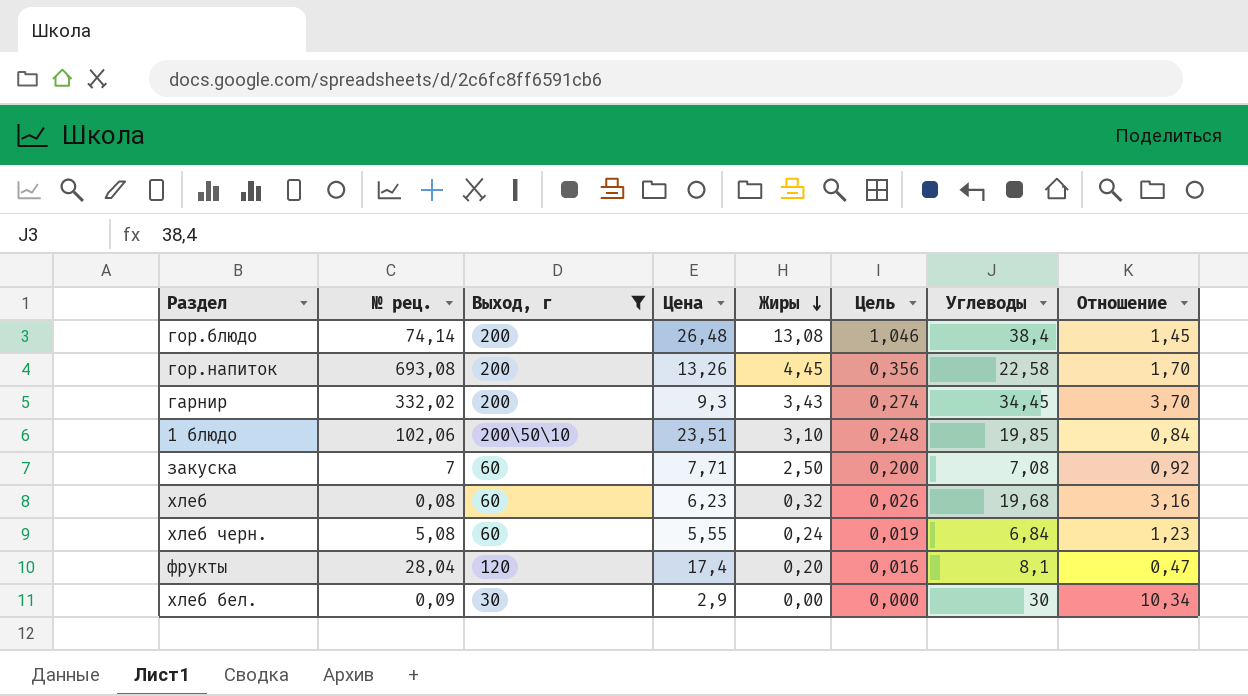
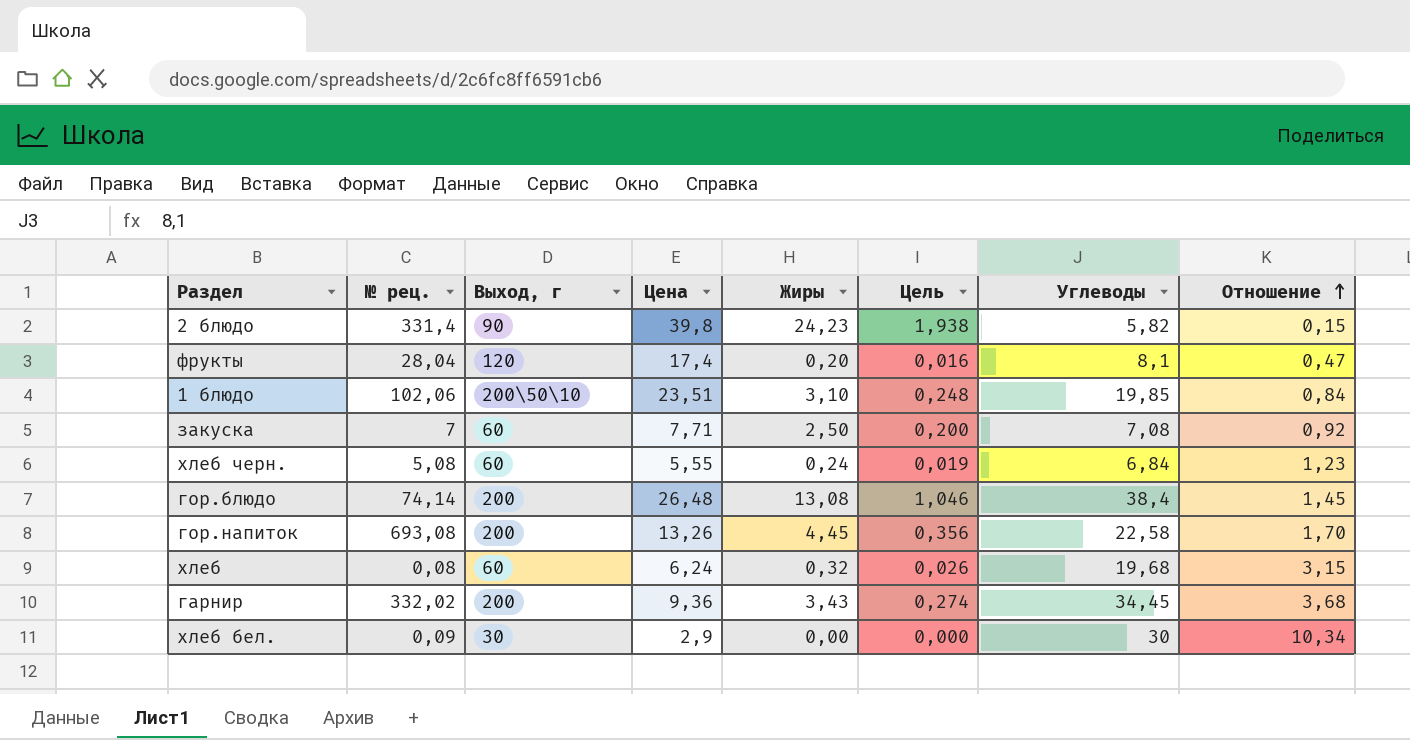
filter: Выход, г != 90 -> none
row order: Жиры descending -> Отношение ascending
хлеб | Цена: 6,23 -> 6,24
хлеб | Отношение: 3,16 -> 3,15
гарнир | Цена: 9,3 -> 9,36
гарнир | Отношение: 3,70 -> 3,68

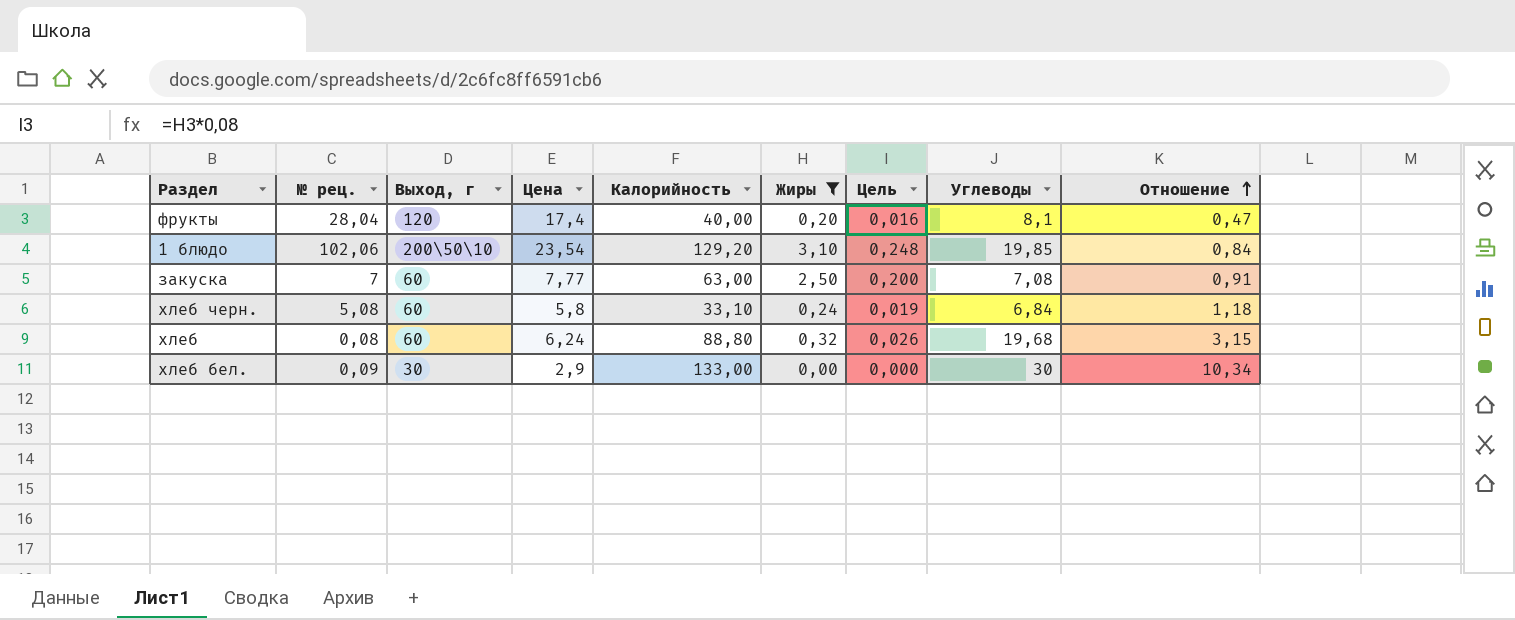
filter: none -> Жиры <= 3,10
column Калорийность | position: none -> 5
1 блюдо | Цена: 23,51 -> 23,54
закуска | Цена: 7,71 -> 7,77
закуска | Отношение: 0,92 -> 0,91
хлеб черн. | Цена: 5,55 -> 5,8
хлеб черн. | Отношение: 1,23 -> 1,18

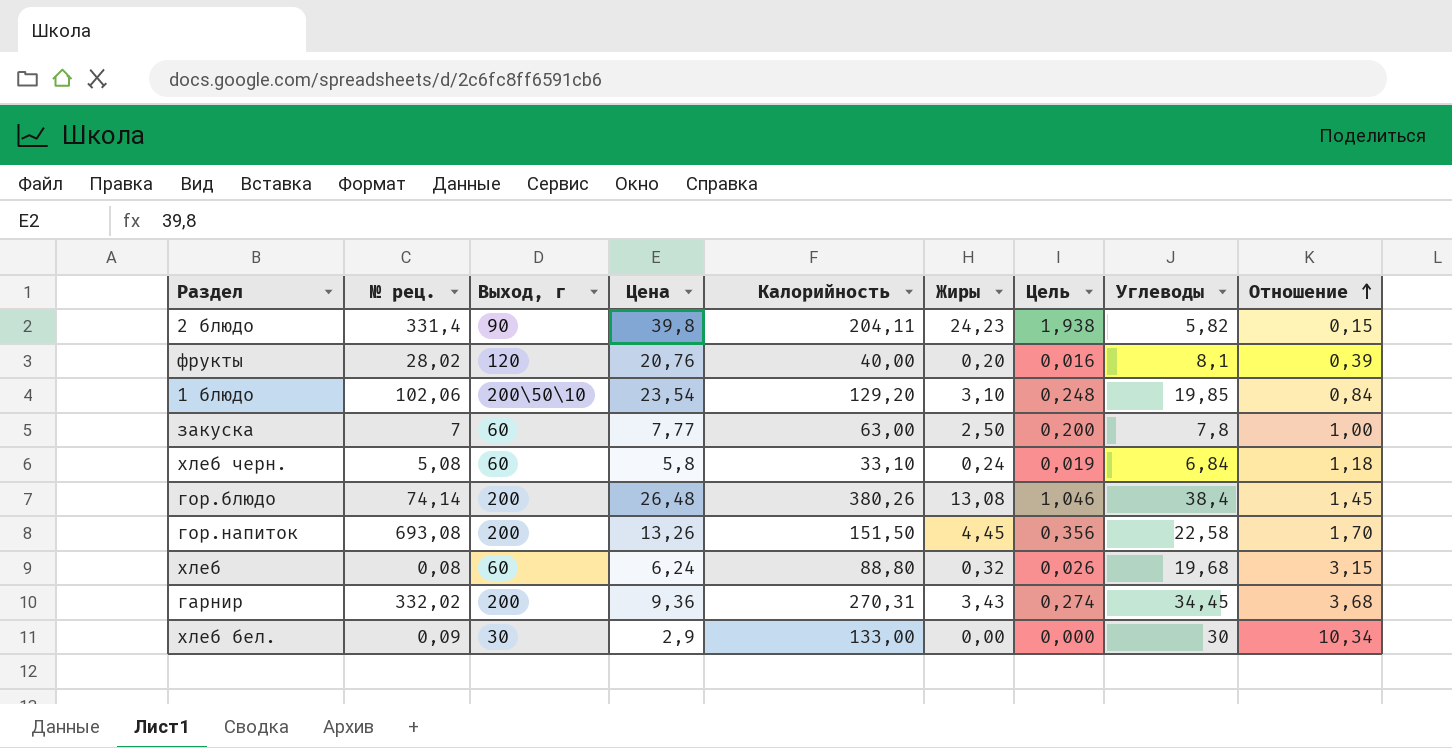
filter: Жиры <= 3,10 -> none
фрукты | № рец.: 28,04 -> 28,02
фрукты | Цена: 17,4 -> 20,76
фрукты | Отношение: 0,47 -> 0,39
закуска | Углеводы: 7,08 -> 7,8
закуска | Отношение: 0,91 -> 1,00

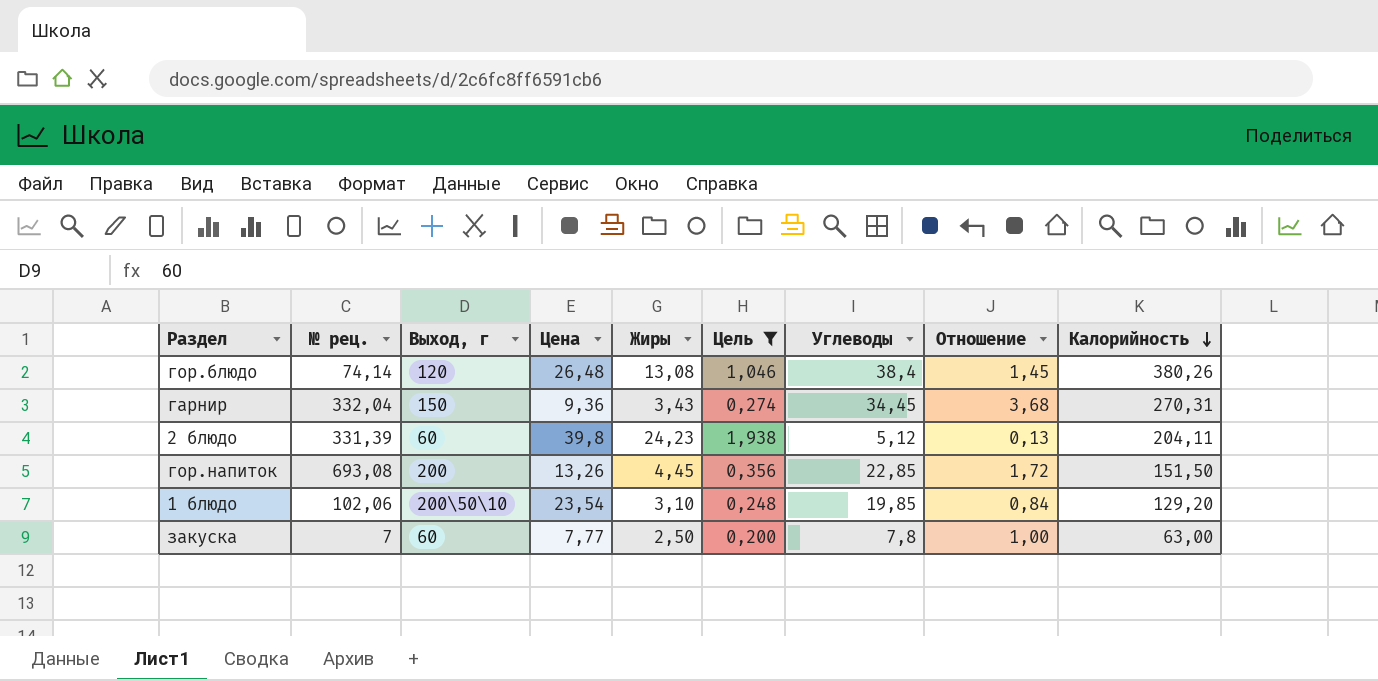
filter: none -> Цель >= 0,200
row order: Отношение ascending -> Калорийность descending
column Калорийность | position: 5 -> 9
гор.блюдо | Выход, г: 200 -> 120
гарнир | № рец.: 332,02 -> 332,04
гарнир | Выход, г: 200 -> 150
2 блюдо | № рец.: 331,4 -> 331,39
2 блюдо | Выход, г: 90 -> 60
2 блюдо | Углеводы: 5,82 -> 5,12
2 блюдо | Отношение: 0,15 -> 0,13
гор.напиток | Углеводы: 22,58 -> 22,85
гор.напиток | Отношение: 1,70 -> 1,72

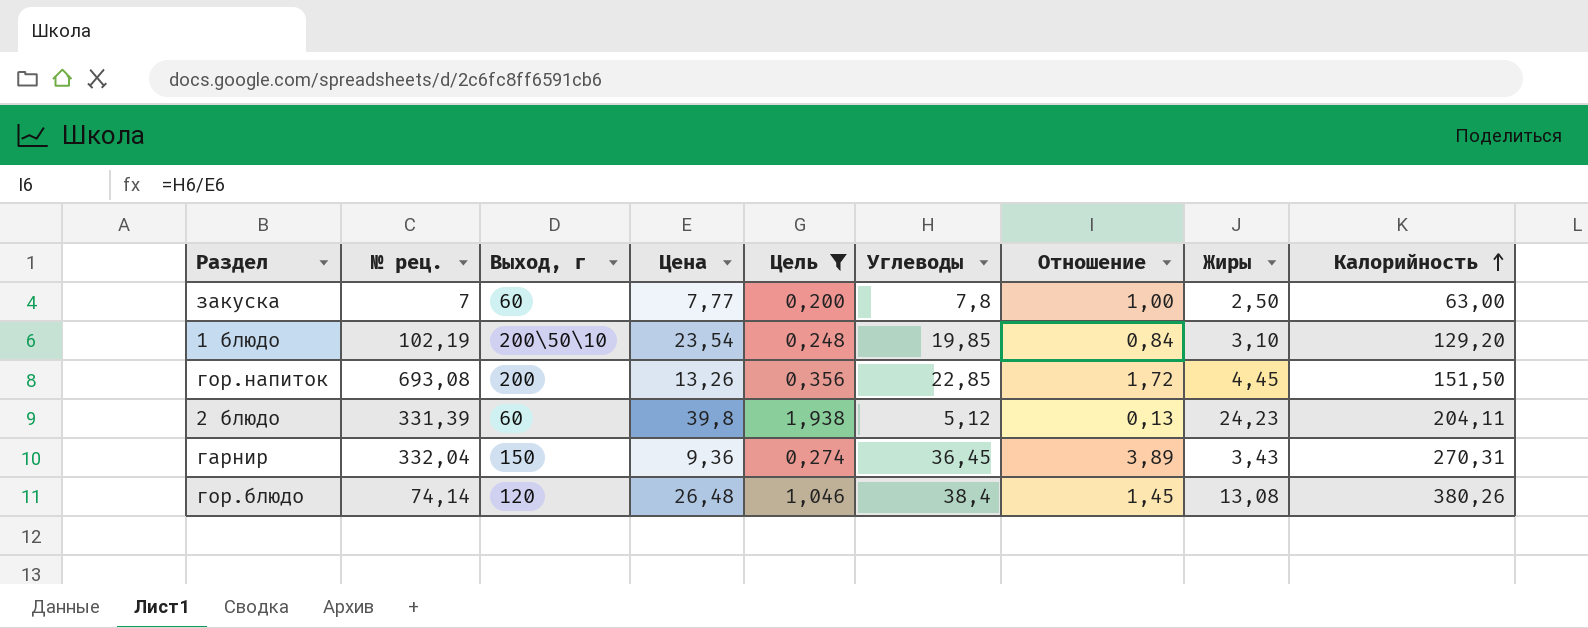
row order: Калорийность descending -> Калорийность ascending
column Жиры | position: 5 -> 8
1 блюдо | № рец.: 102,06 -> 102,19
гарнир | Углеводы: 34,45 -> 36,45
гарнир | Отношение: 3,68 -> 3,89

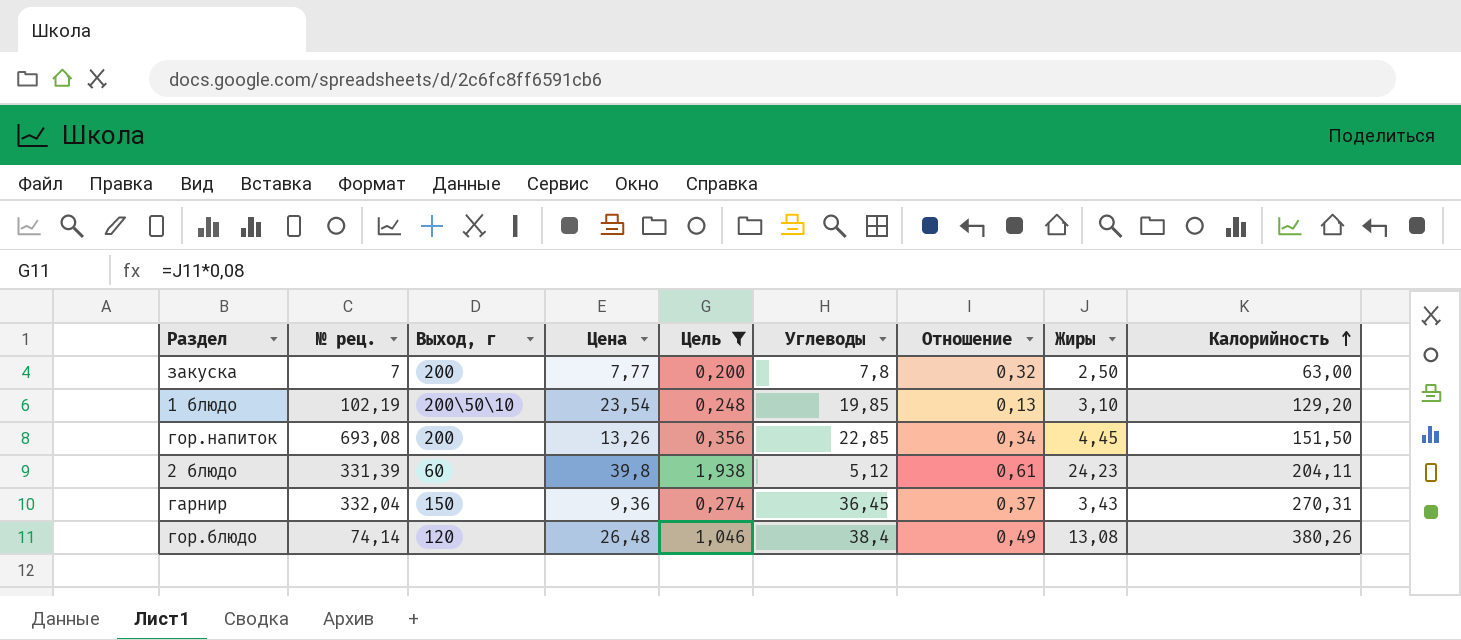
column Отношение | formula: [Углеводы] / [Цена] -> [Жиры] / [Цена]
закуска | Выход, г: 60 -> 200

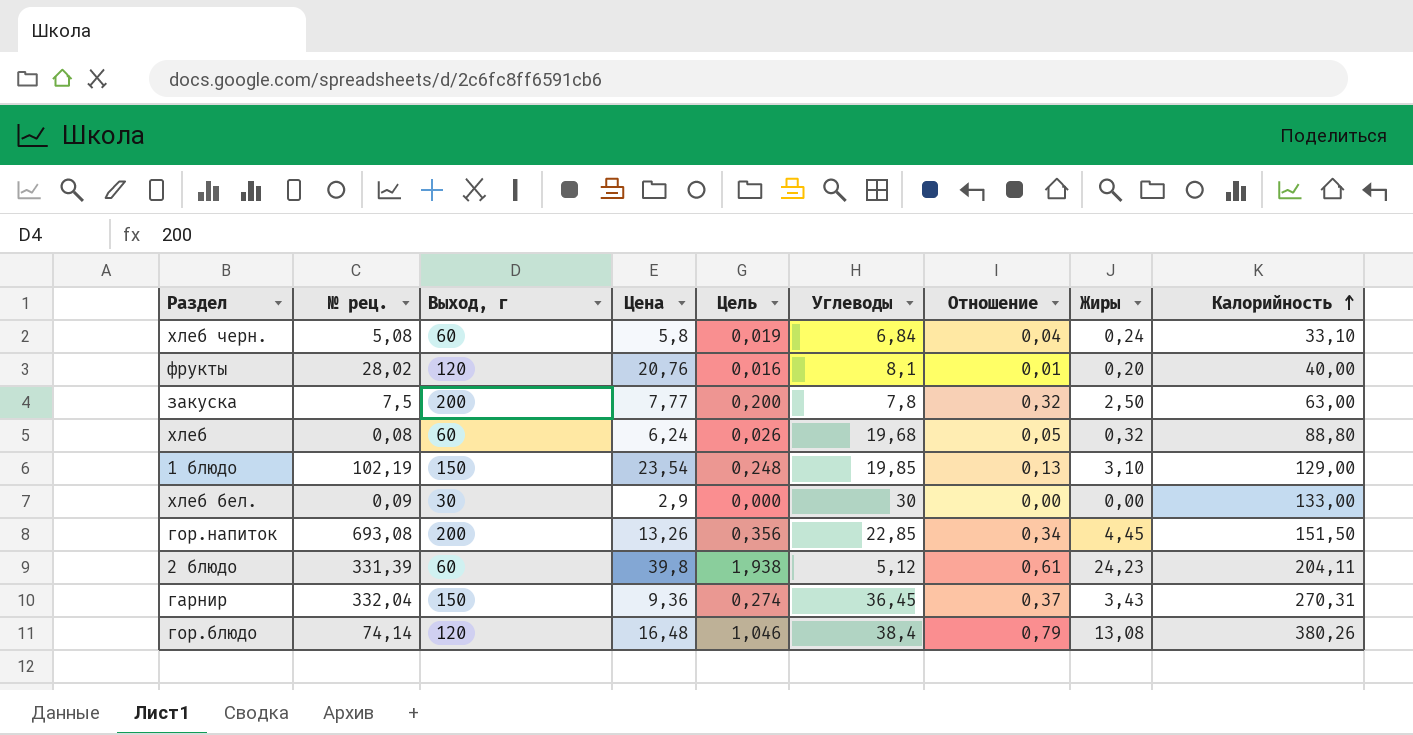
filter: Цель >= 0,200 -> none
закуска | № рец.: 7 -> 7,5
1 блюдо | Выход, г: 200\50\10 -> 150
1 блюдо | Калорийность: 129,20 -> 129,00
гор.блюдо | Цена: 26,48 -> 16,48
гор.блюдо | Отношение: 0,49 -> 0,79

